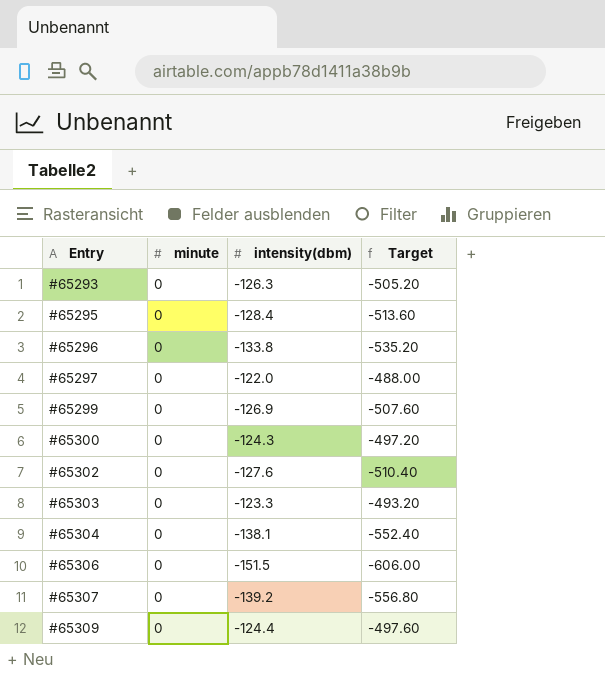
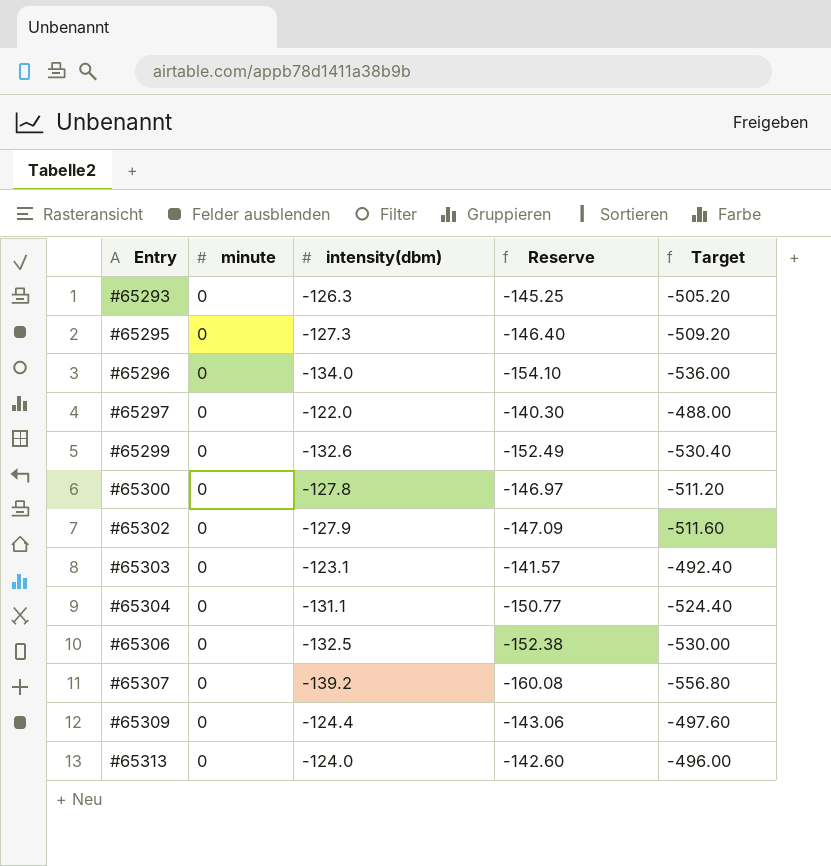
column Reserve | formula: none -> [intensity(dbm)] * 1.15
#65295 | intensity(dbm): -128.4 -> -127.3
#65295 | Target: -513.60 -> -509.20
#65296 | intensity(dbm): -133.8 -> -134.0
#65296 | Target: -535.20 -> -536.00
#65299 | intensity(dbm): -126.9 -> -132.6
#65299 | Target: -507.60 -> -530.40
#65300 | intensity(dbm): -124.3 -> -127.8
#65300 | Target: -497.20 -> -511.20
#65302 | intensity(dbm): -127.6 -> -127.9
#65302 | Target: -510.40 -> -511.60
#65303 | intensity(dbm): -123.3 -> -123.1
#65303 | Target: -493.20 -> -492.40
#65304 | intensity(dbm): -138.1 -> -131.1
#65304 | Target: -552.40 -> -524.40
#65306 | intensity(dbm): -151.5 -> -132.5
#65306 | Target: -606.00 -> -530.00
row #65313: none -> 0 | -124.0 | -142.60 | -496.00

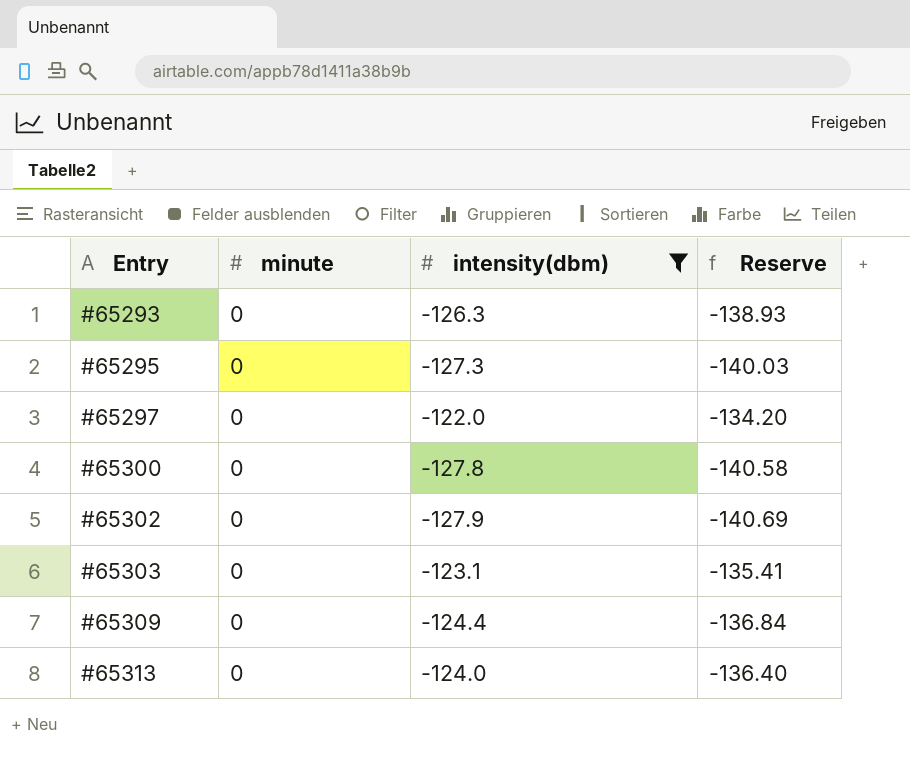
filter: none -> intensity(dbm) >= -127.9
column Target | formula: [intensity(dbm)] * 4 -> none
column Reserve | formula: [intensity(dbm)] * 1.15 -> [intensity(dbm)] * 1.1

